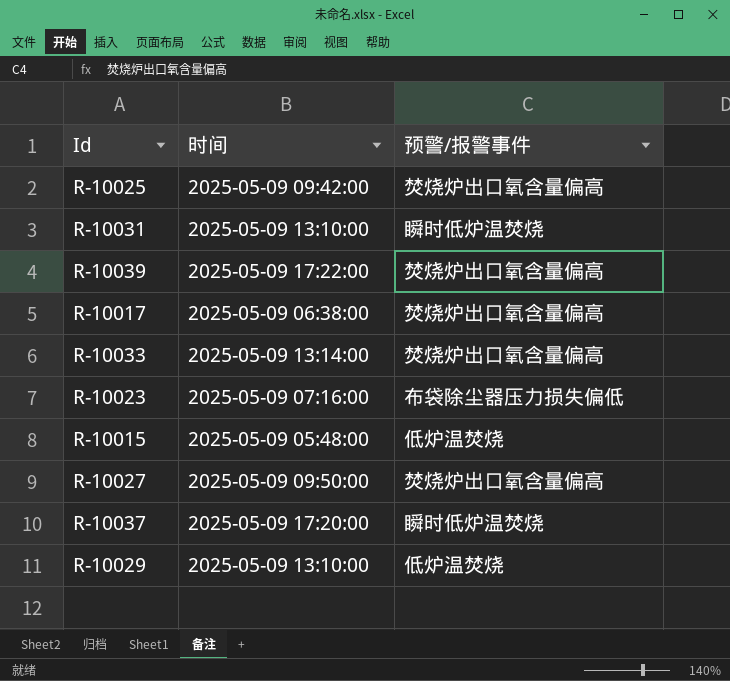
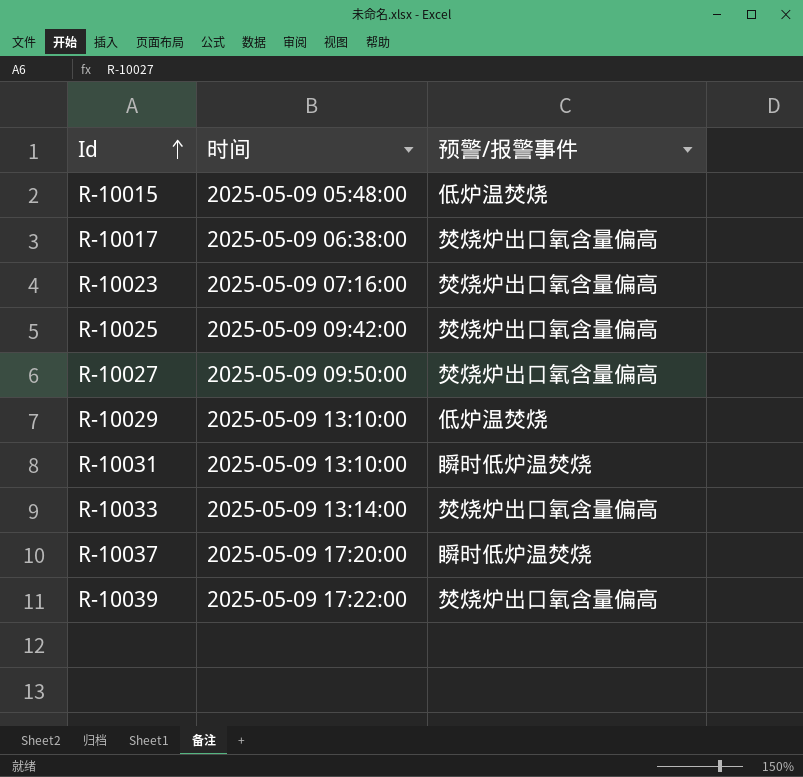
row order: none -> Id ascending
R-10023 | 预警/报警事件: 布袋除尘器压力损失偏低 -> 焚烧炉出口氧含量偏高

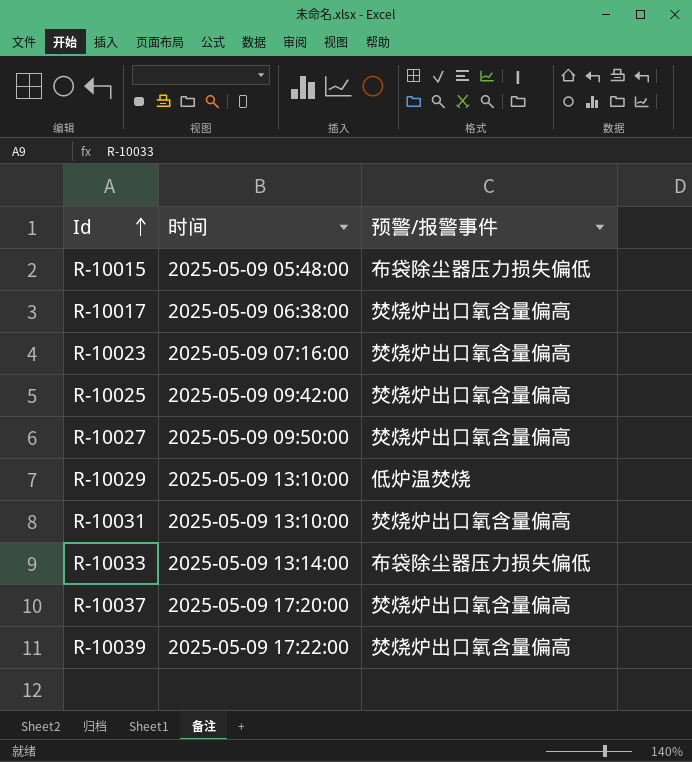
R-10015 | 预警/报警事件: 低炉温焚烧 -> 布袋除尘器压力损失偏低
R-10031 | 预警/报警事件: 瞬时低炉温焚烧 -> 焚烧炉出口氧含量偏高
R-10033 | 预警/报警事件: 焚烧炉出口氧含量偏高 -> 布袋除尘器压力损失偏低
R-10037 | 预警/报警事件: 瞬时低炉温焚烧 -> 焚烧炉出口氧含量偏高

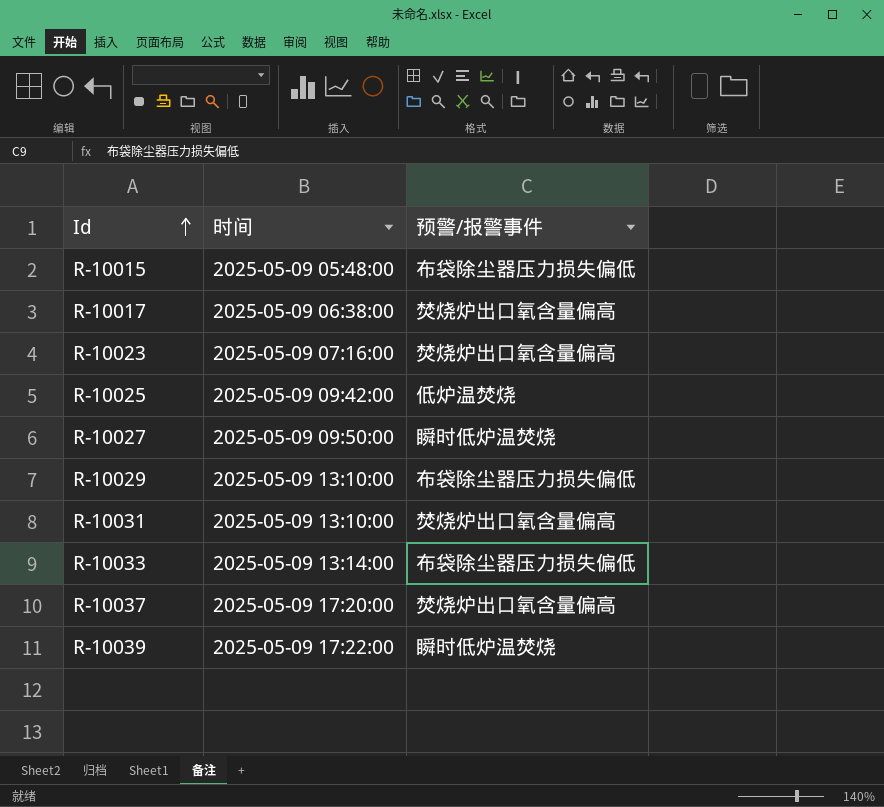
R-10025 | 预警/报警事件: 焚烧炉出口氧含量偏高 -> 低炉温焚烧
R-10027 | 预警/报警事件: 焚烧炉出口氧含量偏高 -> 瞬时低炉温焚烧
R-10029 | 预警/报警事件: 低炉温焚烧 -> 布袋除尘器压力损失偏低
R-10039 | 预警/报警事件: 焚烧炉出口氧含量偏高 -> 瞬时低炉温焚烧

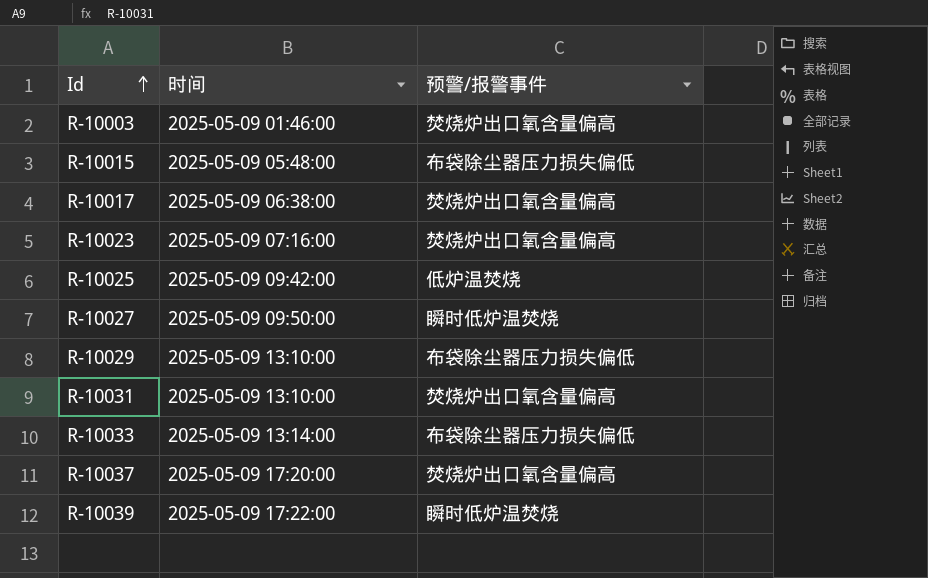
row R-10003: none -> 2025-05-09 01:46:00 | 焚烧炉出口氧含量偏高

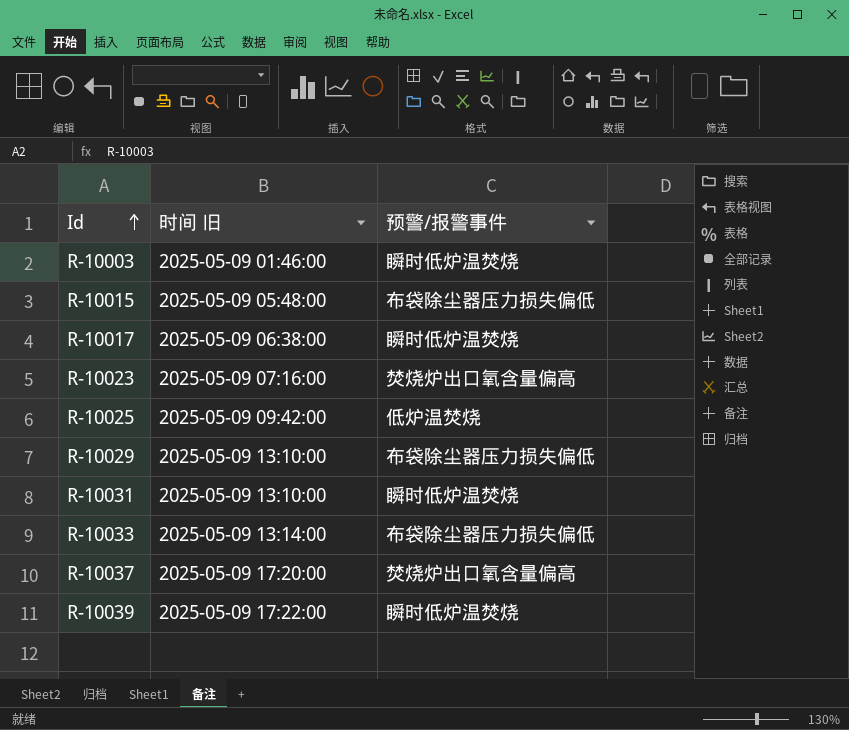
column name: 时间 -> 时间 旧
row R-10027: 2025-05-09 09:50:00 | 瞬时低炉温焚烧 -> none
R-10003 | 预警/报警事件: 焚烧炉出口氧含量偏高 -> 瞬时低炉温焚烧
R-10017 | 预警/报警事件: 焚烧炉出口氧含量偏高 -> 瞬时低炉温焚烧
R-10031 | 预警/报警事件: 焚烧炉出口氧含量偏高 -> 瞬时低炉温焚烧

